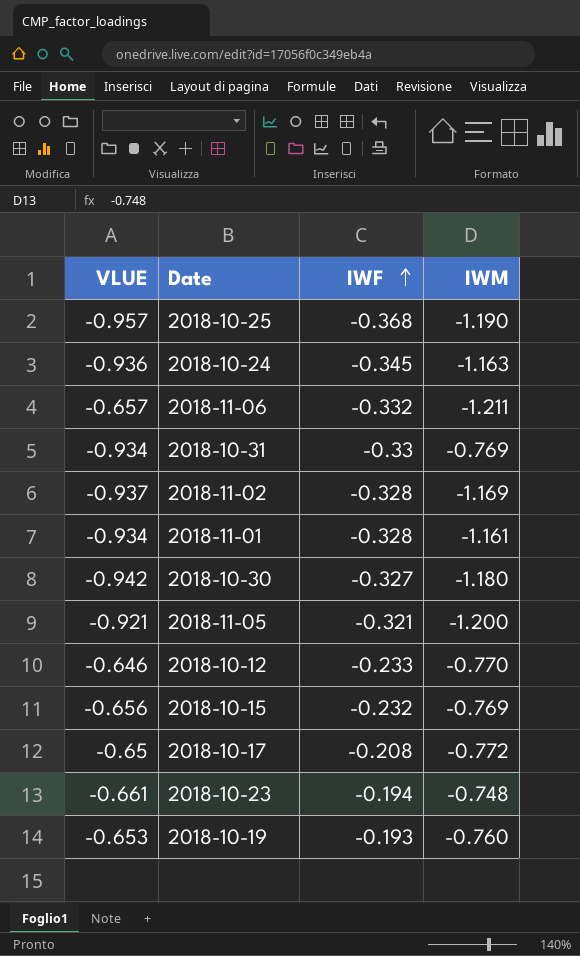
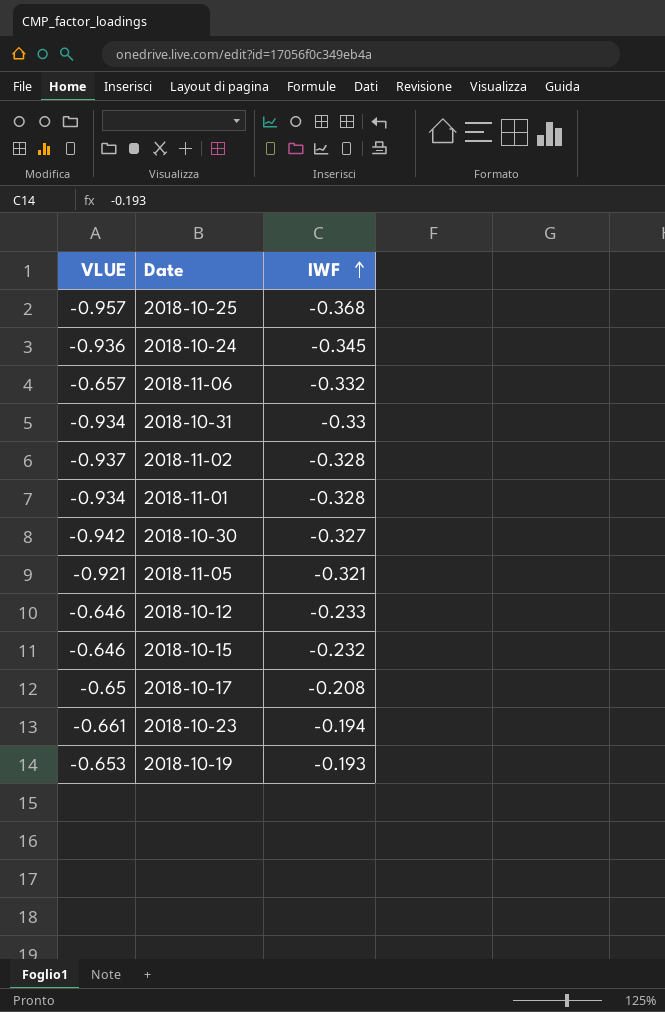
column IWM | position: 4 -> none
2018-10-15 | VLUE: -0.656 -> -0.646

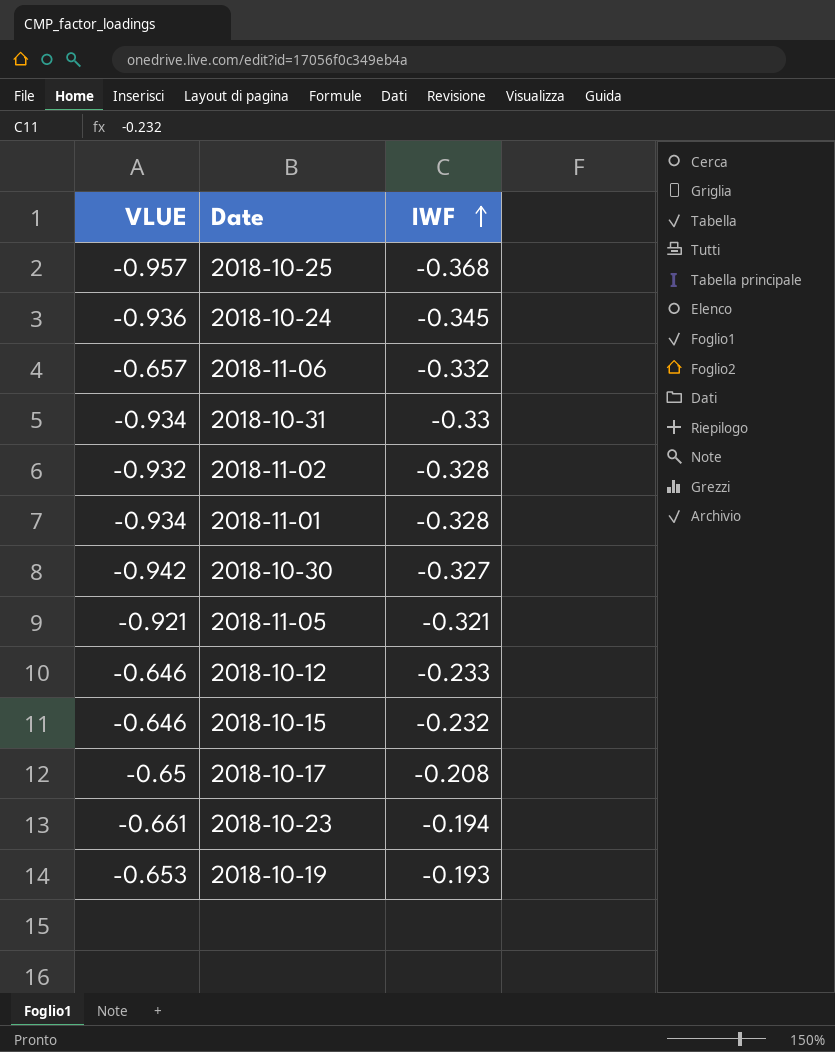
2018-11-02 | VLUE: -0.937 -> -0.932

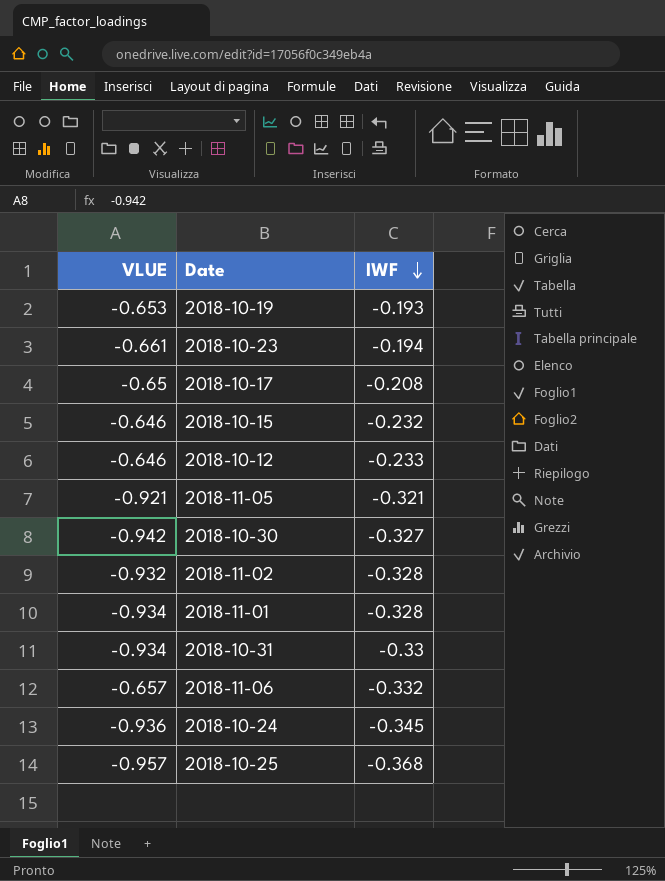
row order: IWF ascending -> IWF descending

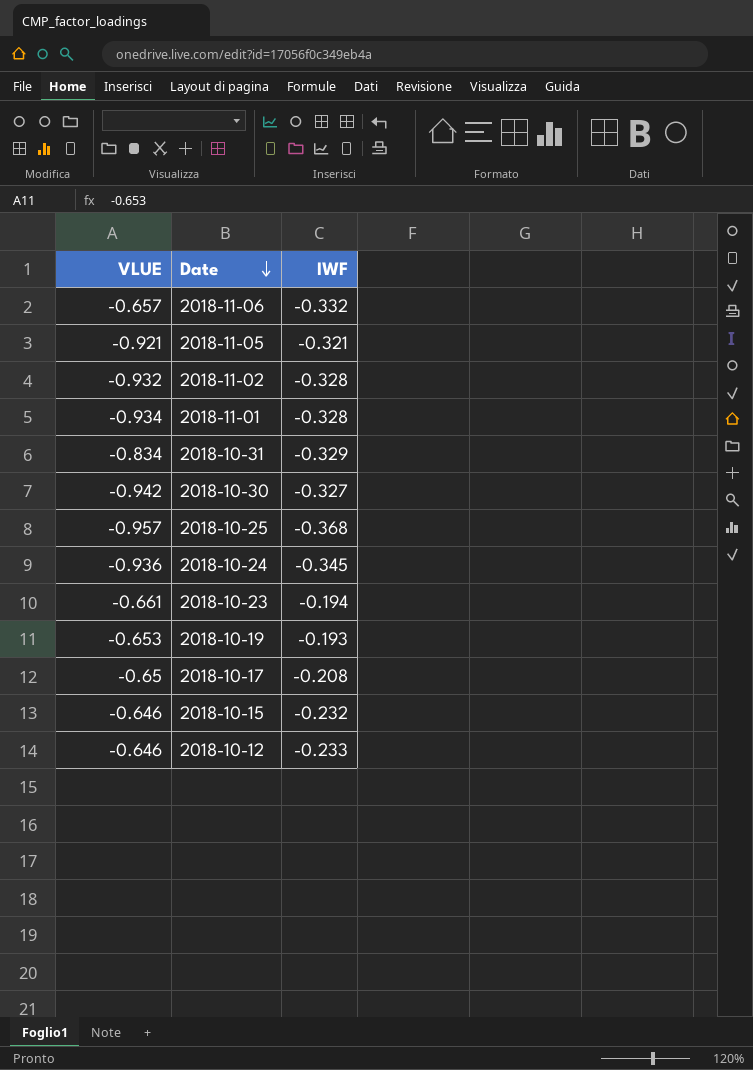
row order: IWF descending -> Date descending
2018-10-31 | VLUE: -0.934 -> -0.834
2018-10-31 | IWF: -0.33 -> -0.329

